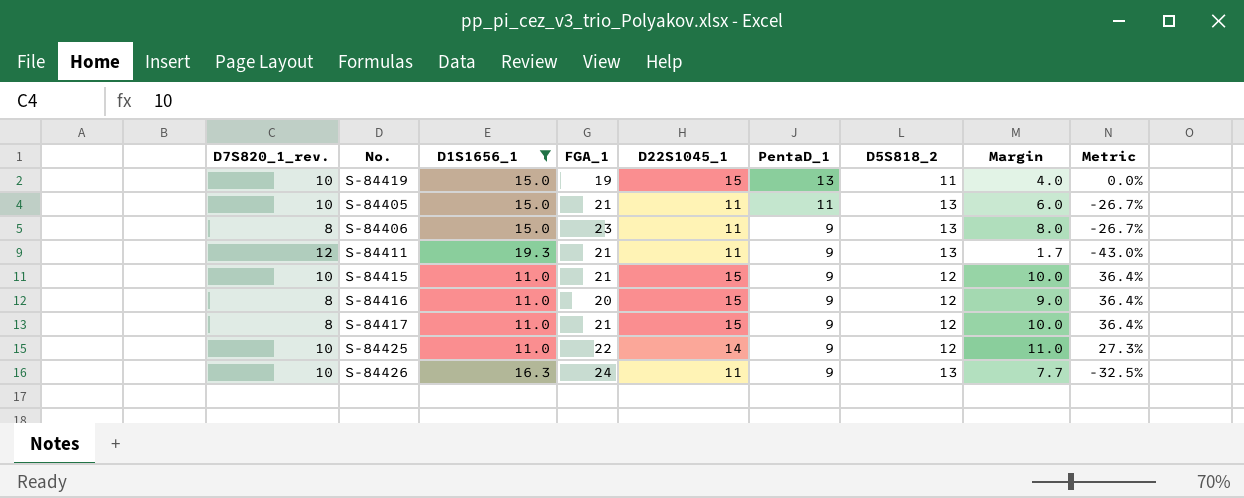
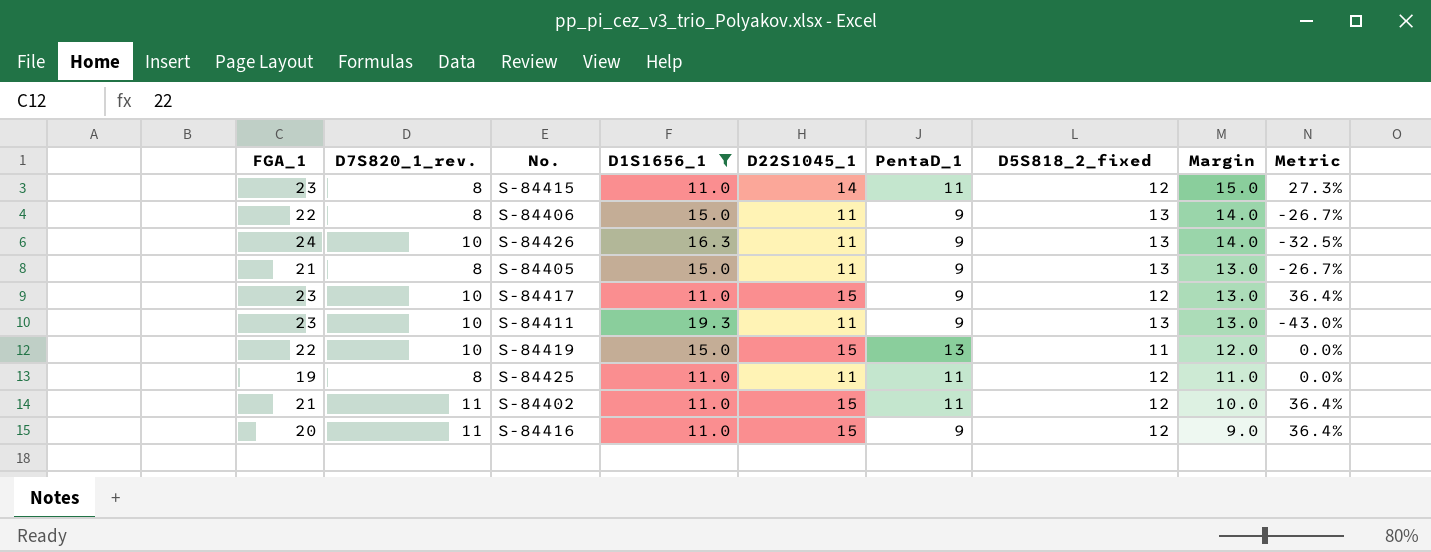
row order: PentaD_1 descending -> Margin descending
column FGA_1 | position: 4 -> 1
column name: D5S818_2 -> D5S818_2_fixed
column Margin | formula: [FGA_1] - [D1S1656_1] -> [FGA_1] - [D7S820_1_rev.]
S-84415 | FGA_1: 21 -> 23
S-84415 | D7S820_1_rev.: 10 -> 8
S-84415 | D22S1045_1: 15 -> 14
S-84415 | PentaD_1: 9 -> 11
S-84415 | Metric: 36.4% -> 27.3%
S-84406 | FGA_1: 23 -> 22
S-84405 | D7S820_1_rev.: 10 -> 8
S-84405 | PentaD_1: 11 -> 9
S-84417 | FGA_1: 21 -> 23
S-84417 | D7S820_1_rev.: 8 -> 10
S-84411 | FGA_1: 21 -> 23
S-84411 | D7S820_1_rev.: 12 -> 10
S-84419 | FGA_1: 19 -> 22
S-84425 | FGA_1: 22 -> 19
S-84425 | D7S820_1_rev.: 10 -> 8
S-84425 | D22S1045_1: 14 -> 11
S-84425 | PentaD_1: 9 -> 11
S-84425 | Metric: 27.3% -> 0.0%
row S-84402: none -> 21 | 11 | 11.0 | 15 | 11 | 12 | 10.0 | 36.4%
S-84416 | D7S820_1_rev.: 8 -> 11

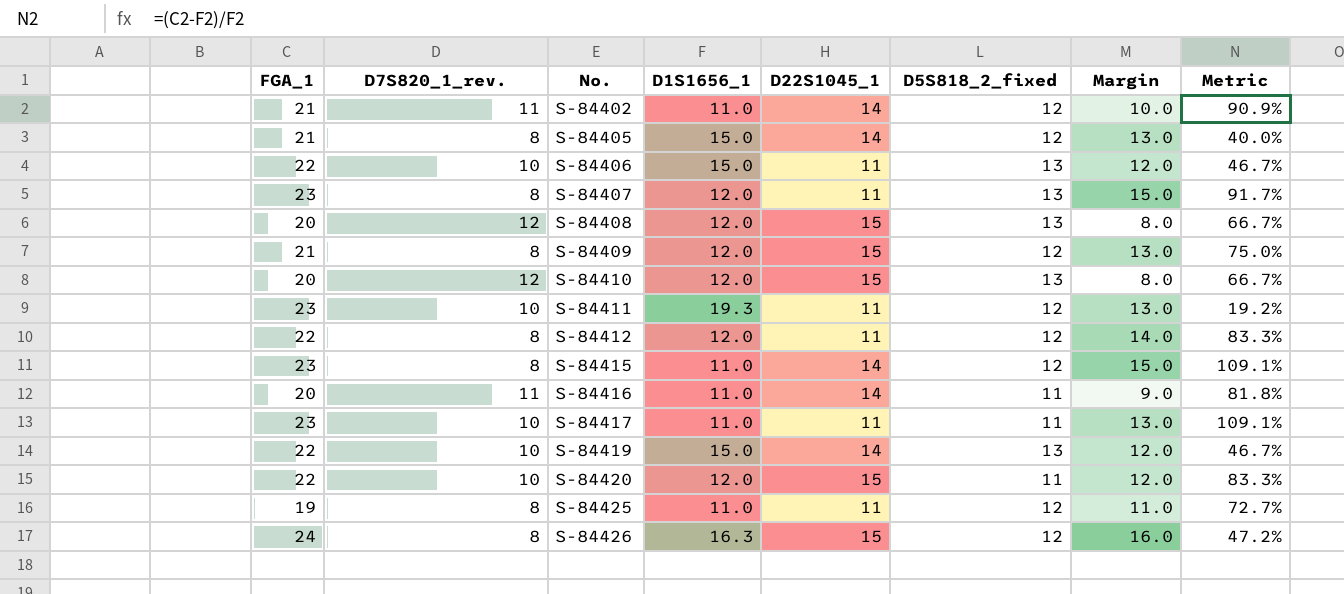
filter: D1S1656_1 != 12.0 -> none
row order: Margin descending -> No. ascending
column PentaD_1 | position: 6 -> none
column Metric | formula: ([D22S1045_1] - [D1S1656_1]) / [D1S1656_1] -> ([FGA_1] - [D1S1656_1]) / [D1S1656_1]
S-84402 | D22S1045_1: 15 -> 14
S-84405 | D22S1045_1: 11 -> 14
S-84405 | D5S818_2_fixed: 13 -> 12
S-84406 | D7S820_1_rev.: 8 -> 10
S-84406 | Margin: 14.0 -> 12.0
S-84411 | D5S818_2_fixed: 13 -> 12
S-84416 | D22S1045_1: 15 -> 14
S-84416 | D5S818_2_fixed: 12 -> 11
S-84417 | D22S1045_1: 15 -> 11
S-84417 | D5S818_2_fixed: 12 -> 11
S-84419 | D22S1045_1: 15 -> 14
S-84419 | D5S818_2_fixed: 11 -> 13
S-84426 | D7S820_1_rev.: 10 -> 8
S-84426 | D22S1045_1: 11 -> 15
S-84426 | D5S818_2_fixed: 13 -> 12
S-84426 | Margin: 14.0 -> 16.0

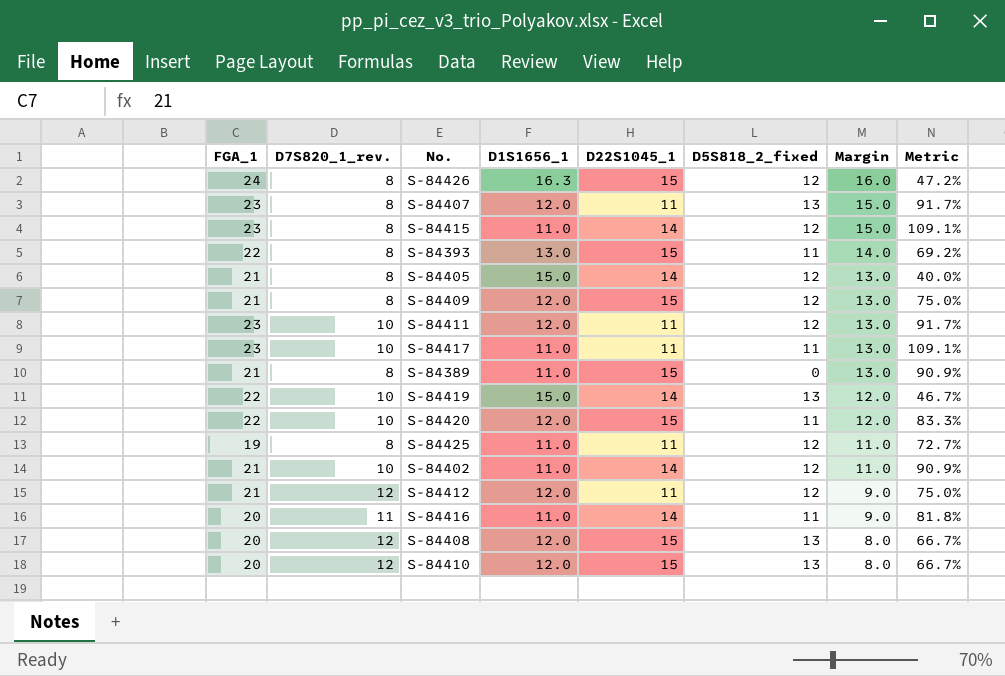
row order: No. ascending -> Margin descending
row S-84406: 22 | 10 | 15.0 | 11 | 13 | 12.0 | 46.7% -> none
row S-84393: none -> 22 | 8 | 13.0 | 15 | 11 | 14.0 | 69.2%
S-84411 | D1S1656_1: 19.3 -> 12.0
S-84411 | Metric: 19.2% -> 91.7%
row S-84389: none -> 21 | 8 | 11.0 | 15 | 0 | 13.0 | 90.9%
S-84402 | D7S820_1_rev.: 11 -> 10
S-84402 | Margin: 10.0 -> 11.0
S-84412 | FGA_1: 22 -> 21
S-84412 | D7S820_1_rev.: 8 -> 12
S-84412 | Margin: 14.0 -> 9.0
S-84412 | Metric: 83.3% -> 75.0%

